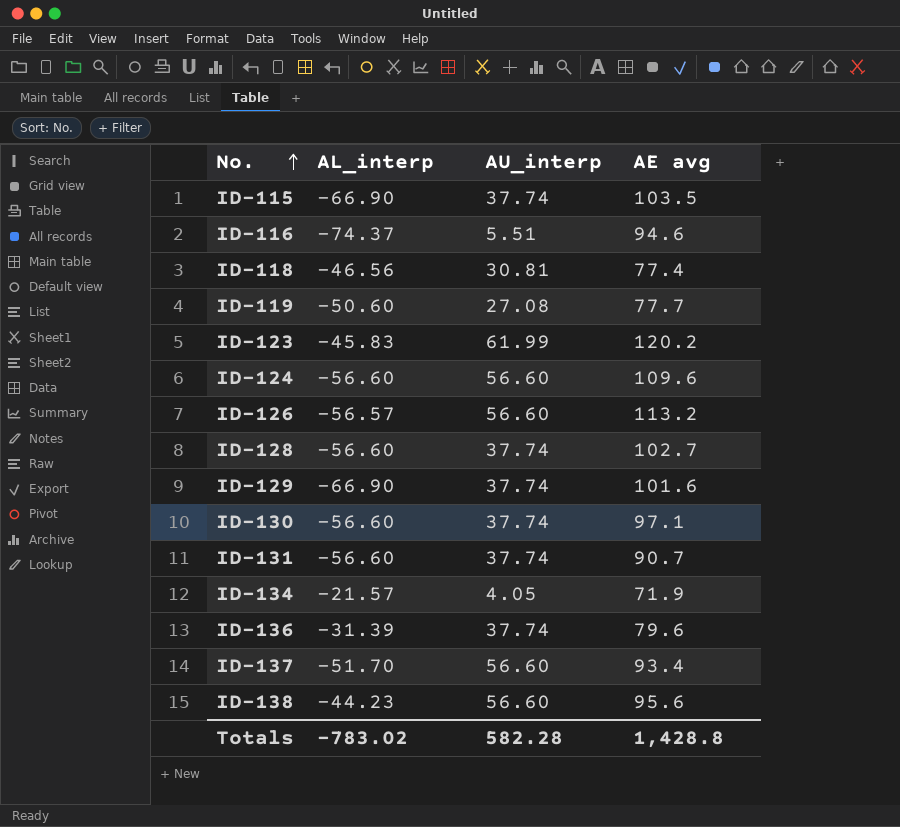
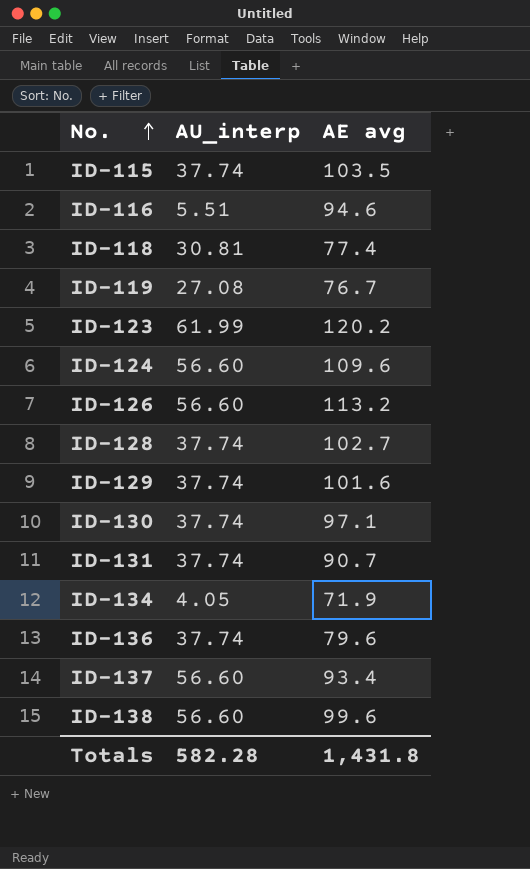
column AL_interp | position: 2 -> none
ID-119 | AE avg: 77.7 -> 76.7
ID-138 | AE avg: 95.6 -> 99.6
Totals | AE avg: 1,428.8 -> 1,431.8

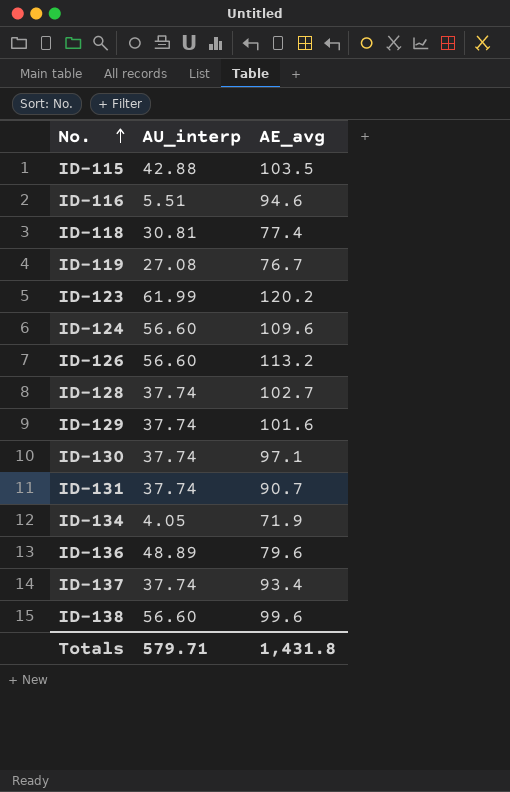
column name: AE avg -> AE_avg
ID-115 | AU_interp: 37.74 -> 42.88
ID-136 | AU_interp: 37.74 -> 48.89
ID-137 | AU_interp: 56.60 -> 37.74
Totals | AU_interp: 582.28 -> 579.71

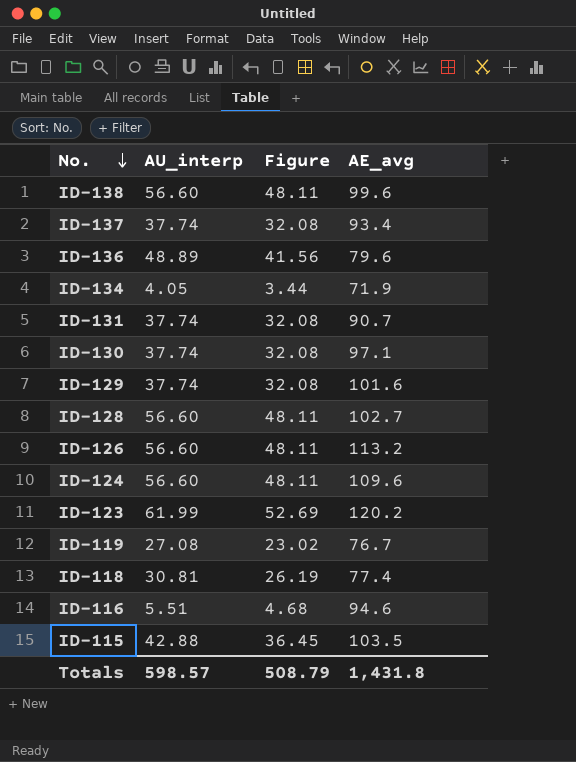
row order: No. ascending -> No. descending
column Figure | formula: none -> [AU_interp] * 0.85
ID-128 | AU_interp: 37.74 -> 56.60
Totals | AU_interp: 579.71 -> 598.57

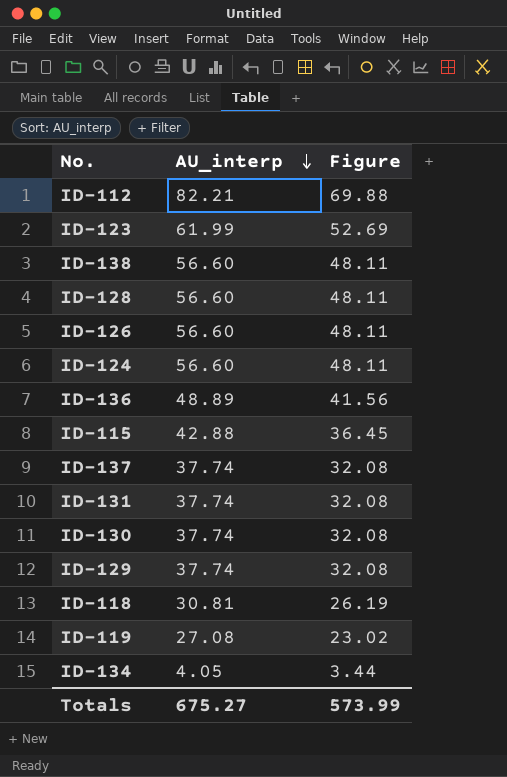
row order: No. descending -> AU_interp descending
column AE_avg | position: 4 -> none
row ID-116: 5.51 | 4.68 | 94.6 -> none
row ID-112: none -> 82.21 | 69.88
Totals | AU_interp: 598.57 -> 675.27
Totals | Figure: 508.79 -> 573.99

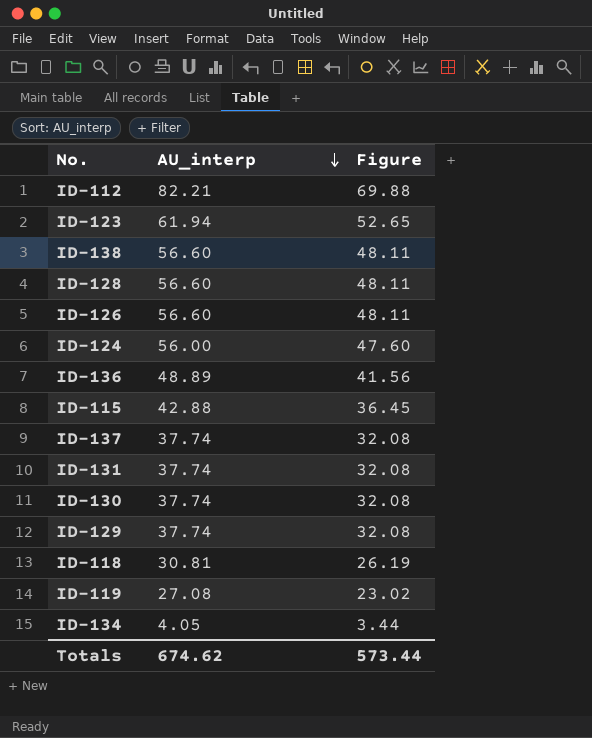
ID-123 | AU_interp: 61.99 -> 61.94
ID-123 | Figure: 52.69 -> 52.65
ID-124 | AU_interp: 56.60 -> 56.00
ID-124 | Figure: 48.11 -> 47.60
Totals | AU_interp: 675.27 -> 674.62
Totals | Figure: 573.99 -> 573.44

